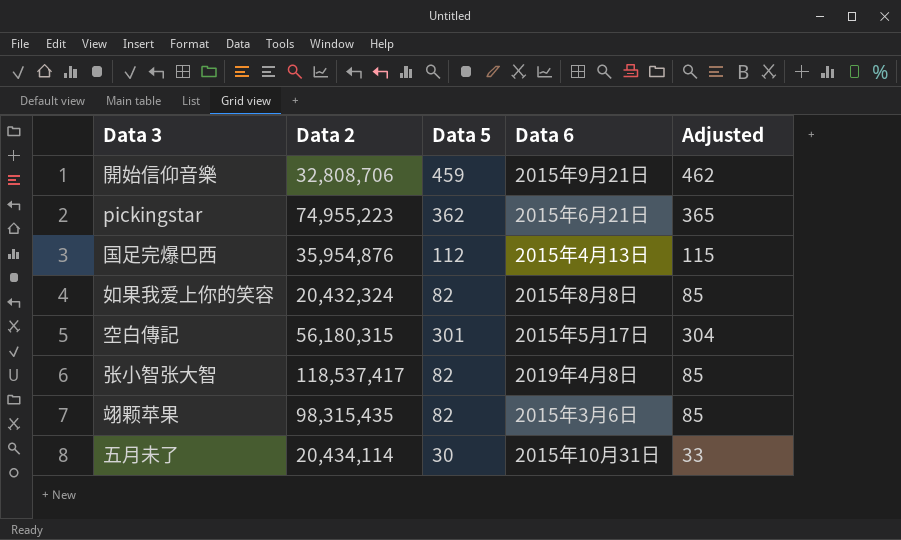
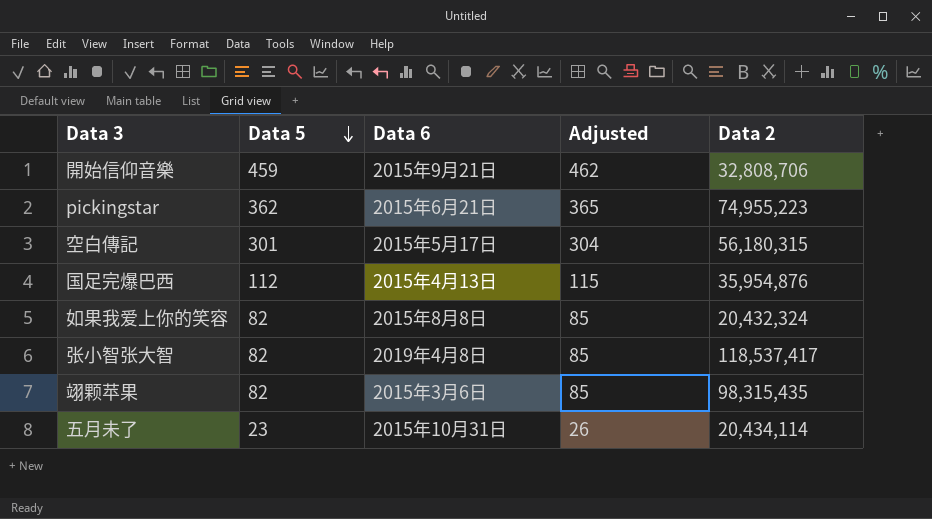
row order: none -> Data 5 descending
column Data 2 | position: 2 -> 5
五月未了 | Data 5: 30 -> 23
五月未了 | Adjusted: 33 -> 26

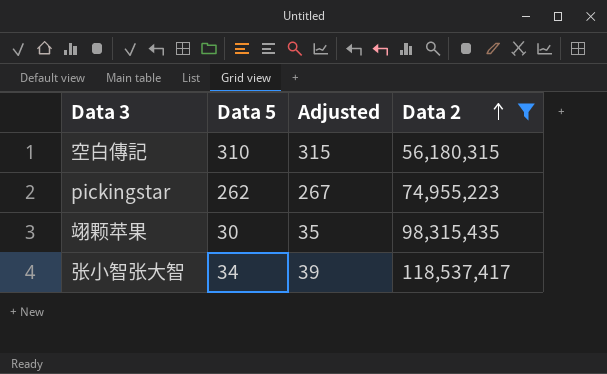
filter: none -> Data 2 >= 56,180,315
row order: Data 5 descending -> Data 2 ascending
column Data 6 | position: 3 -> none
column Adjusted | formula: [Data 5] + 3 -> [Data 5] + 5
空白傳記 | Data 5: 301 -> 310
pickingstar | Data 5: 362 -> 262
翊颗苹果 | Data 5: 82 -> 30
张小智张大智 | Data 5: 82 -> 34

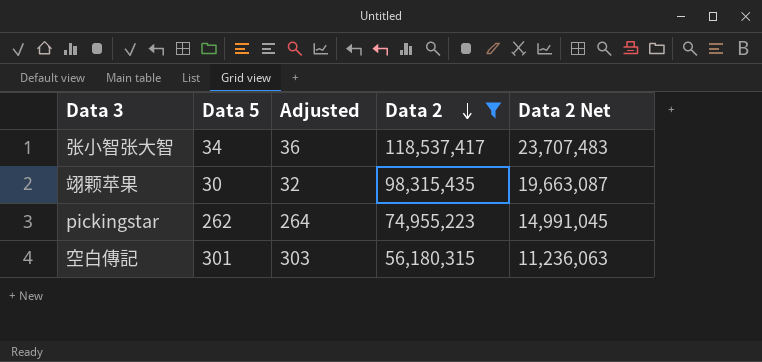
row order: Data 2 ascending -> Data 2 descending
column Adjusted | formula: [Data 5] + 5 -> [Data 5] + 2
column Data 2 Net | formula: none -> [Data 2] * 0.2
空白傳記 | Data 5: 310 -> 301

